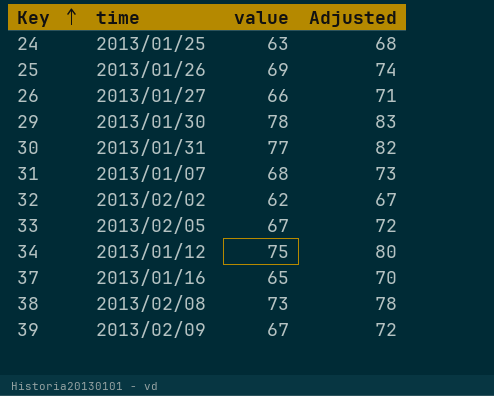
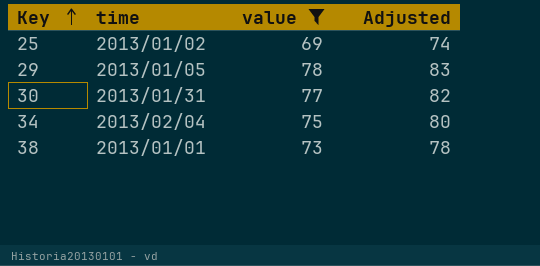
filter: none -> value >= 69
25 | time: 2013/01/26 -> 2013/01/02
29 | time: 2013/01/30 -> 2013/01/05
34 | time: 2013/01/12 -> 2013/02/04
38 | time: 2013/02/08 -> 2013/01/01

